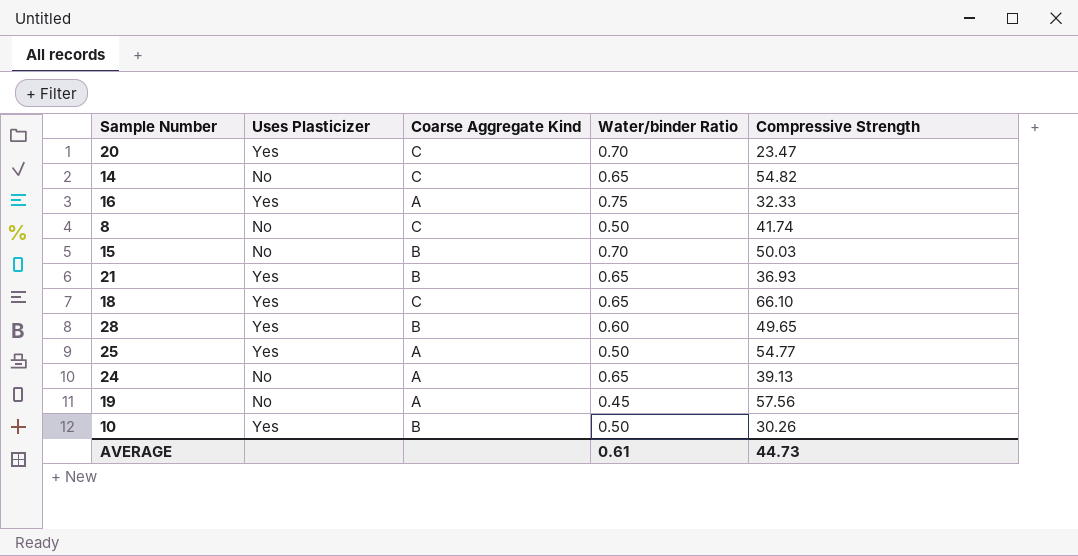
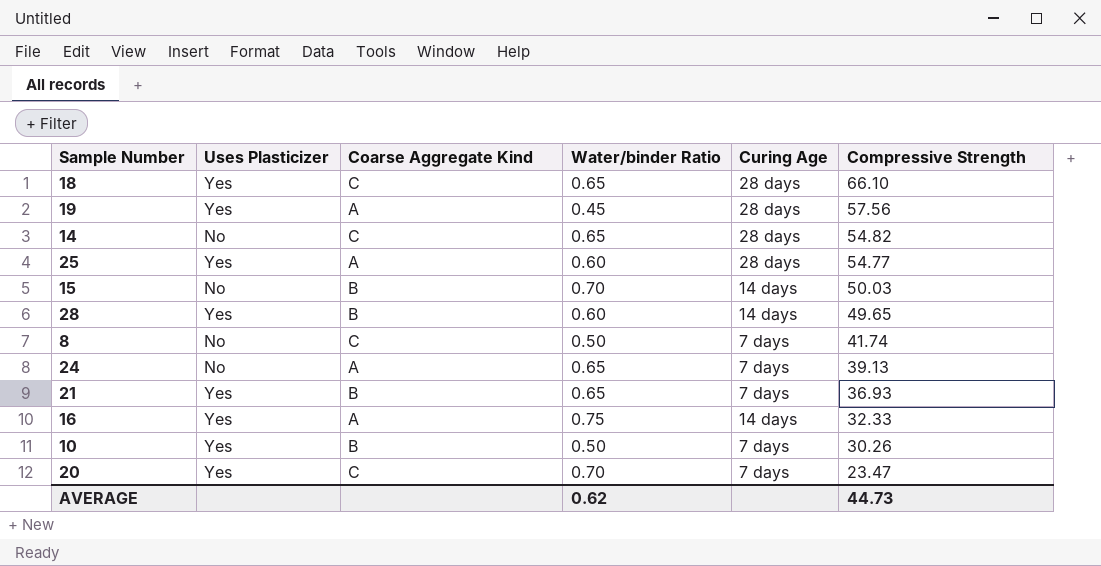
row order: none -> Compressive Strength descending
column Curing Age | position: none -> 5
19 | Uses Plasticizer: No -> Yes
25 | Water/binder Ratio: 0.50 -> 0.60
AVERAGE | Water/binder Ratio: 0.61 -> 0.62

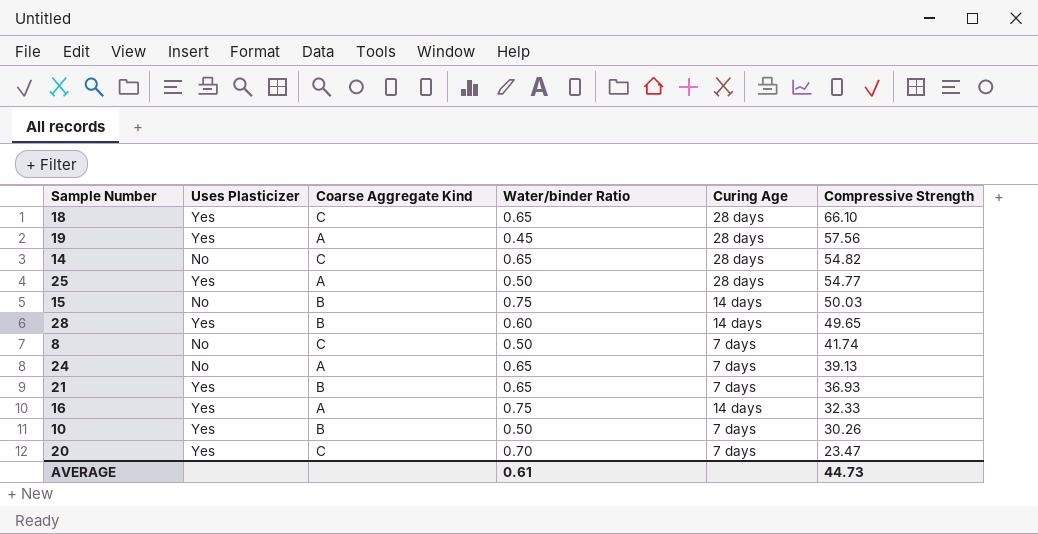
25 | Water/binder Ratio: 0.60 -> 0.50
15 | Water/binder Ratio: 0.70 -> 0.75
AVERAGE | Water/binder Ratio: 0.62 -> 0.61

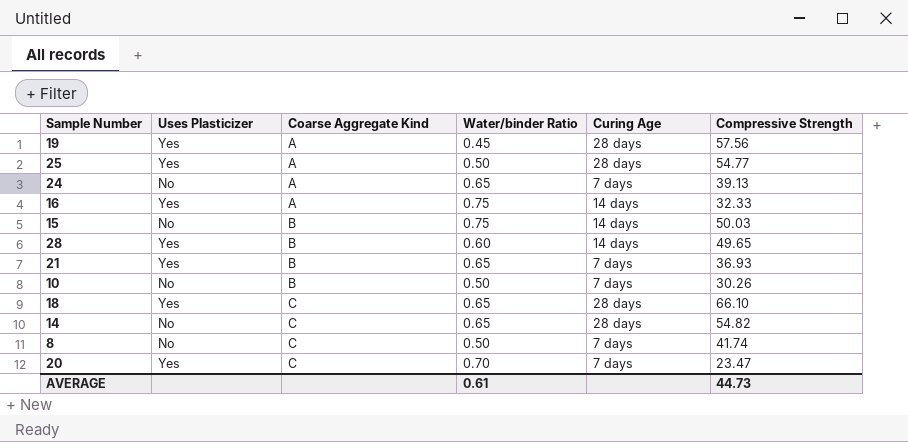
row order: Compressive Strength descending -> Coarse Aggregate Kind ascending
10 | Uses Plasticizer: Yes -> No

